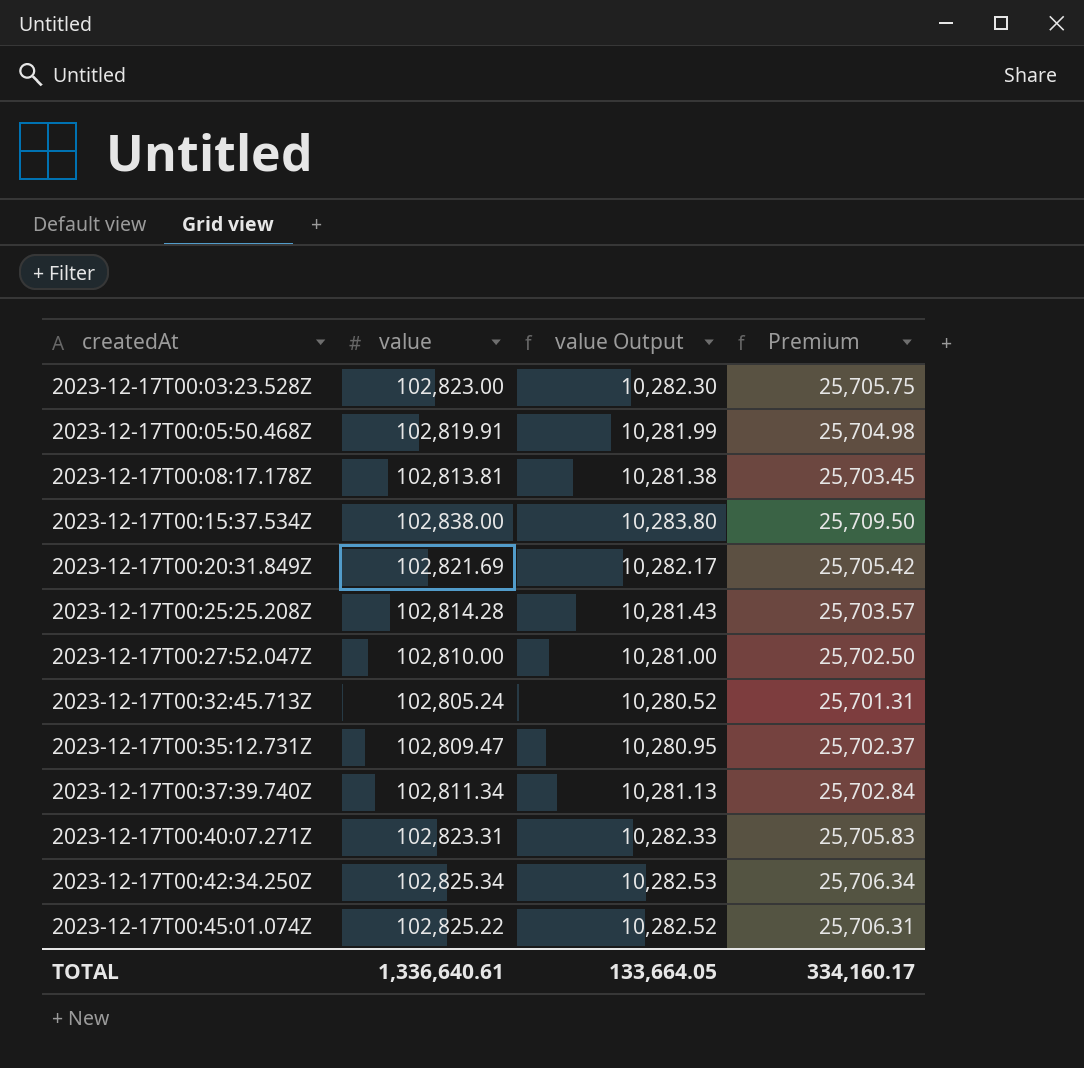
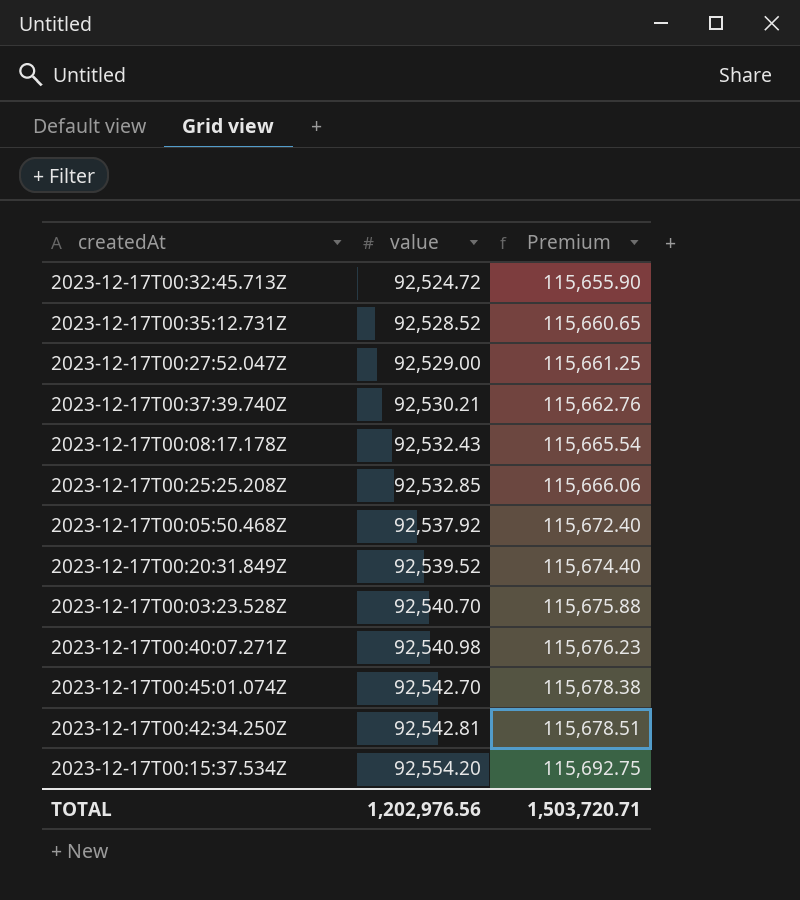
row order: createdAt ascending -> value ascending
column value Output | formula: [value] * 0.1 -> none
column Premium | formula: [value] * 0.25 -> [value] * 1.25
2023-12-17T00:32:45.713Z | value: 102,805.24 -> 92,524.72
2023-12-17T00:35:12.731Z | value: 102,809.47 -> 92,528.52
2023-12-17T00:27:52.047Z | value: 102,810.00 -> 92,529.00
2023-12-17T00:37:39.740Z | value: 102,811.34 -> 92,530.21
2023-12-17T00:08:17.178Z | value: 102,813.81 -> 92,532.43
2023-12-17T00:25:25.208Z | value: 102,814.28 -> 92,532.85
2023-12-17T00:05:50.468Z | value: 102,819.91 -> 92,537.92
2023-12-17T00:20:31.849Z | value: 102,821.69 -> 92,539.52
2023-12-17T00:03:23.528Z | value: 102,823.00 -> 92,540.70
2023-12-17T00:40:07.271Z | value: 102,823.31 -> 92,540.98
2023-12-17T00:45:01.074Z | value: 102,825.22 -> 92,542.70
2023-12-17T00:42:34.250Z | value: 102,825.34 -> 92,542.81
2023-12-17T00:15:37.534Z | value: 102,838.00 -> 92,554.20
TOTAL | value: 1,336,640.61 -> 1,202,976.56
TOTAL | Premium: 334,160.17 -> 1,503,720.71

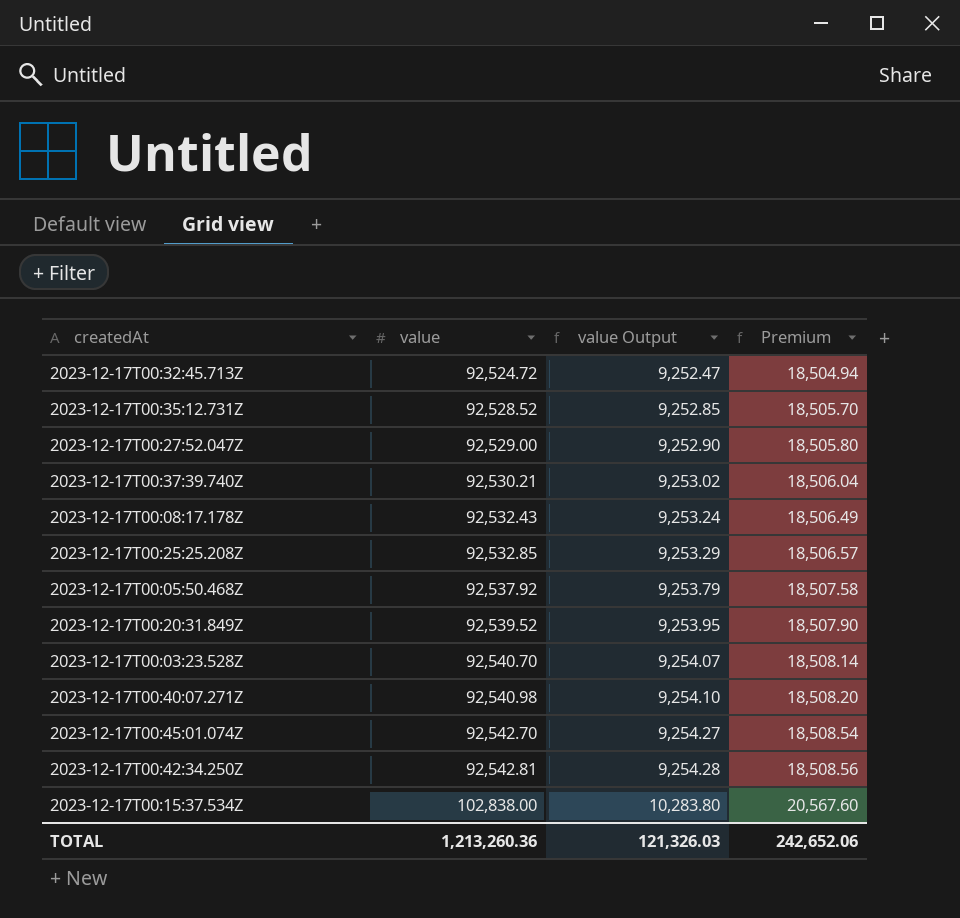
column value Output | formula: none -> [value] * 0.1
column Premium | formula: [value] * 1.25 -> [value] * 0.2
2023-12-17T00:15:37.534Z | value: 92,554.20 -> 102,838.00
TOTAL | value: 1,202,976.56 -> 1,213,260.36
TOTAL | Premium: 1,503,720.71 -> 242,652.06

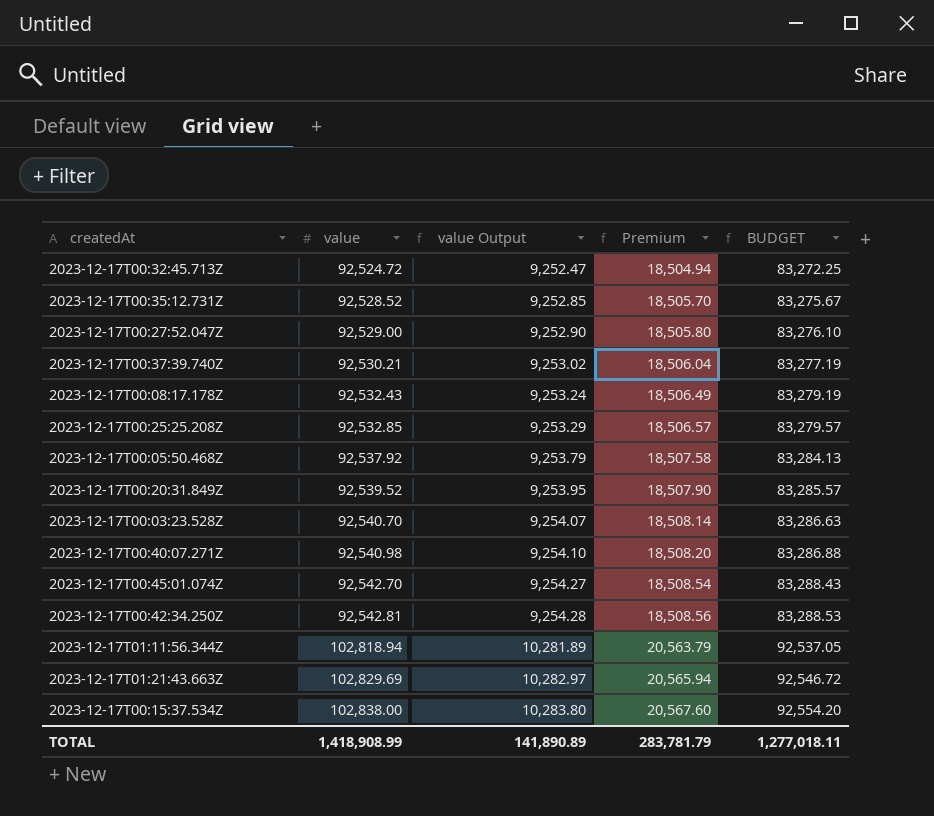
column BUDGET | formula: none -> [value] * 0.9
row 2023-12-17T01:11:56.344Z: none -> 102,818.94 | 10,281.89 | 20,563.79 | 92,537.05
row 2023-12-17T01:21:43.663Z: none -> 102,829.69 | 10,282.97 | 20,565.94 | 92,546.72
TOTAL | value: 1,213,260.36 -> 1,418,908.99
TOTAL | value Output: 121,326.03 -> 141,890.89
TOTAL | Premium: 242,652.06 -> 283,781.79

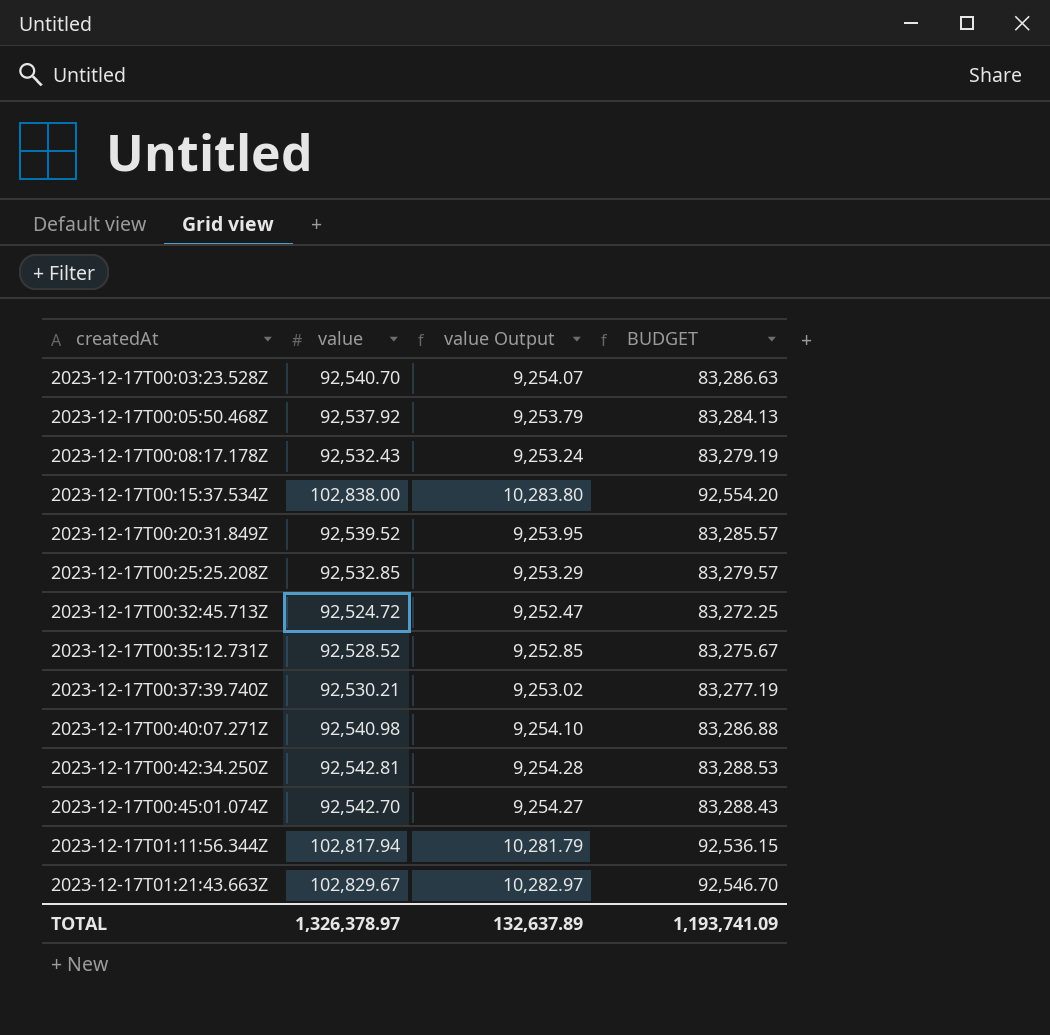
row order: value ascending -> createdAt ascending
column Premium | formula: [value] * 0.2 -> none
row 2023-12-17T00:27:52.047Z: 92,529.00 | 9,252.90 | 18,505.80 | 83,276.10 -> none
2023-12-17T01:11:56.344Z | value: 102,818.94 -> 102,817.94
2023-12-17T01:11:56.344Z | value Output: 10,281.89 -> 10,281.79
2023-12-17T01:11:56.344Z | BUDGET: 92,537.05 -> 92,536.15
2023-12-17T01:21:43.663Z | value: 102,829.69 -> 102,829.67
2023-12-17T01:21:43.663Z | BUDGET: 92,546.72 -> 92,546.70
TOTAL | value: 1,418,908.99 -> 1,326,378.97
TOTAL | value Output: 141,890.89 -> 132,637.89
TOTAL | BUDGET: 1,277,018.11 -> 1,193,741.09

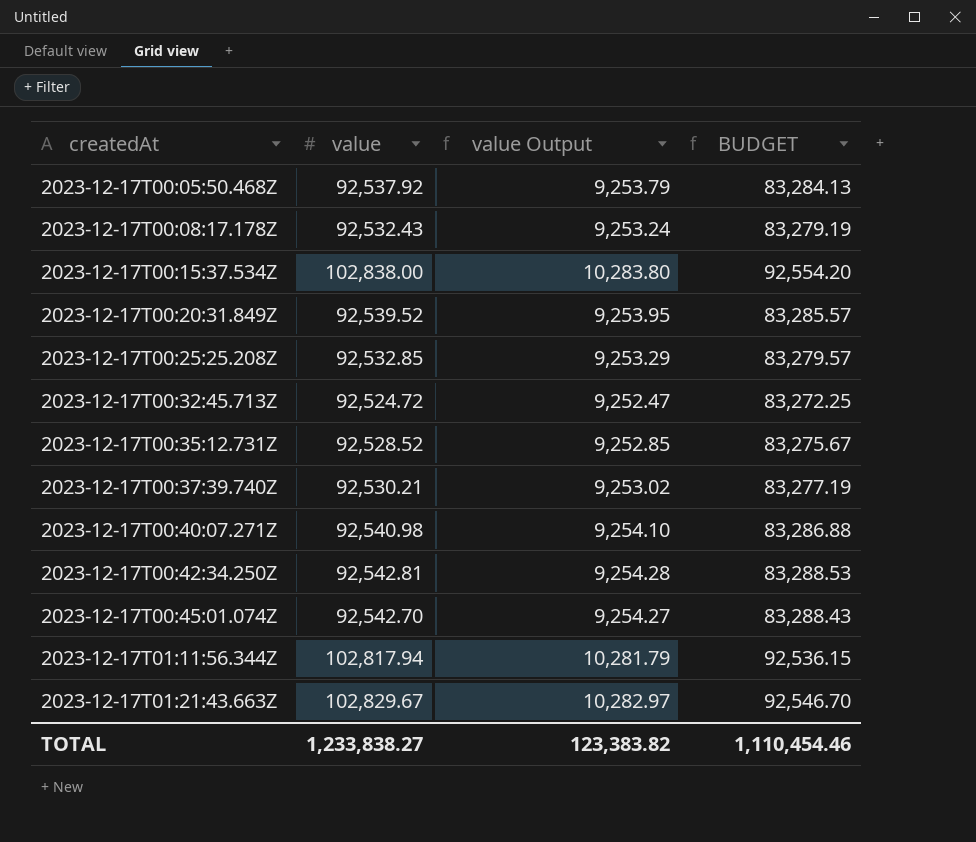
row 2023-12-17T00:03:23.528Z: 92,540.70 | 9,254.07 | 83,286.63 -> none
TOTAL | value: 1,326,378.97 -> 1,233,838.27
TOTAL | value Output: 132,637.89 -> 123,383.82
TOTAL | BUDGET: 1,193,741.09 -> 1,110,454.46

